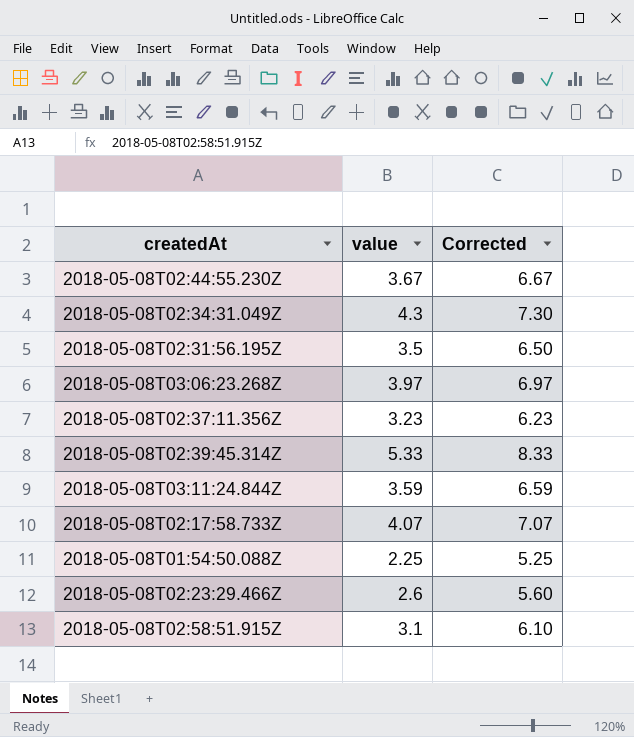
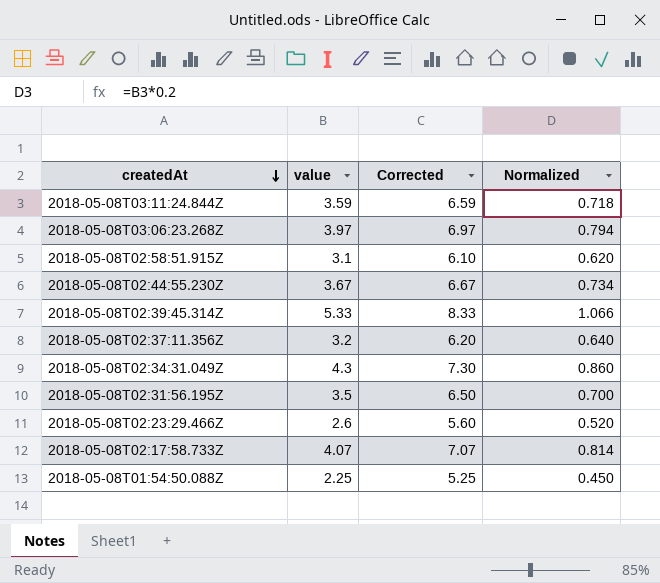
row order: none -> createdAt descending
column Normalized | formula: none -> [value] * 0.2
2018-05-08T02:37:11.356Z | value: 3.23 -> 3.2
2018-05-08T02:37:11.356Z | Corrected: 6.23 -> 6.20

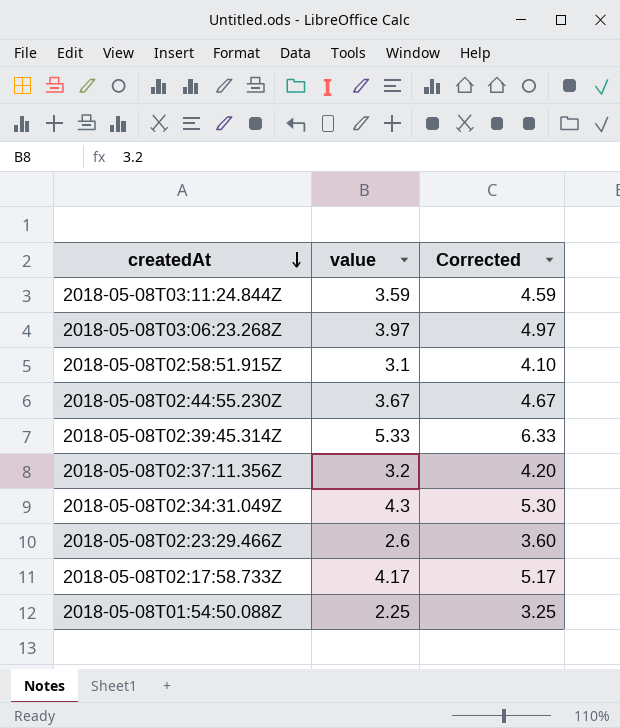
column Normalized | formula: [value] * 0.2 -> none
column Corrected | formula: [value] + 3 -> [value] + 1
row 2018-05-08T02:31:56.195Z: 3.5 | 6.50 | 0.700 -> none
2018-05-08T02:17:58.733Z | value: 4.07 -> 4.17

